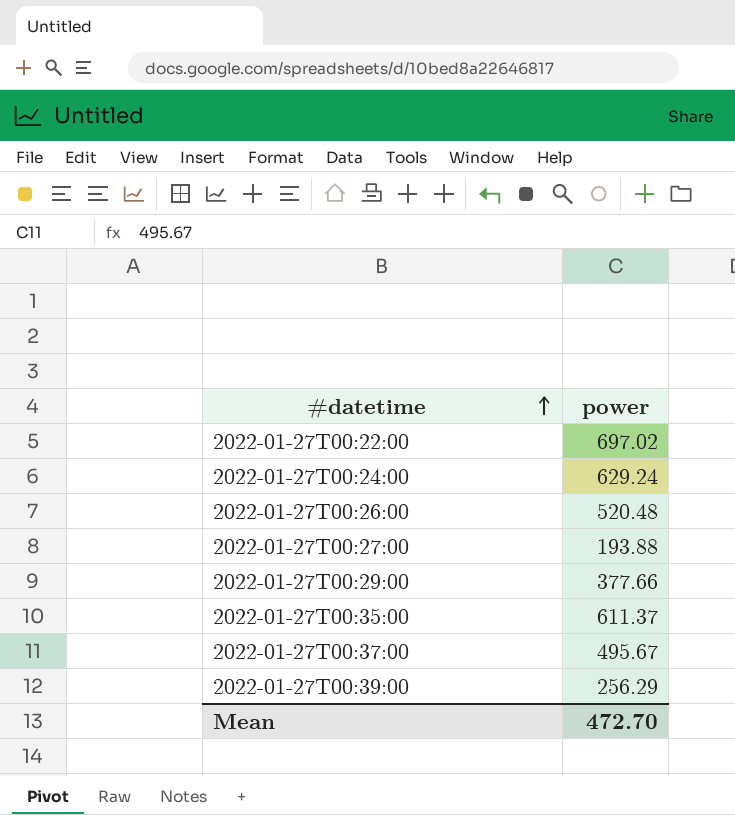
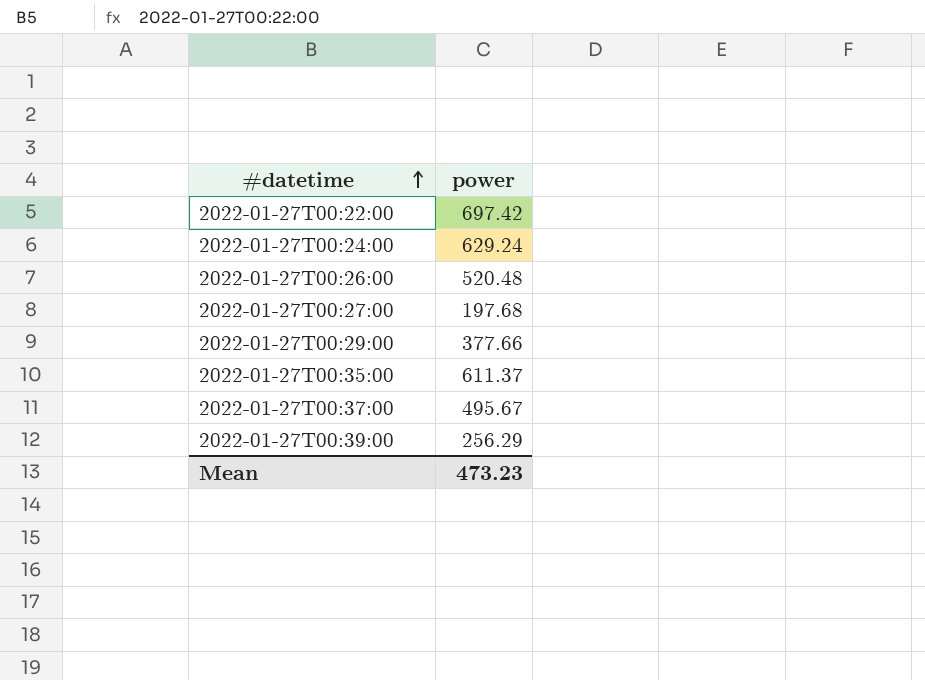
2022-01-27T00:22:00 | power: 697.02 -> 697.42
2022-01-27T00:27:00 | power: 193.88 -> 197.68
Mean | power: 472.70 -> 473.23

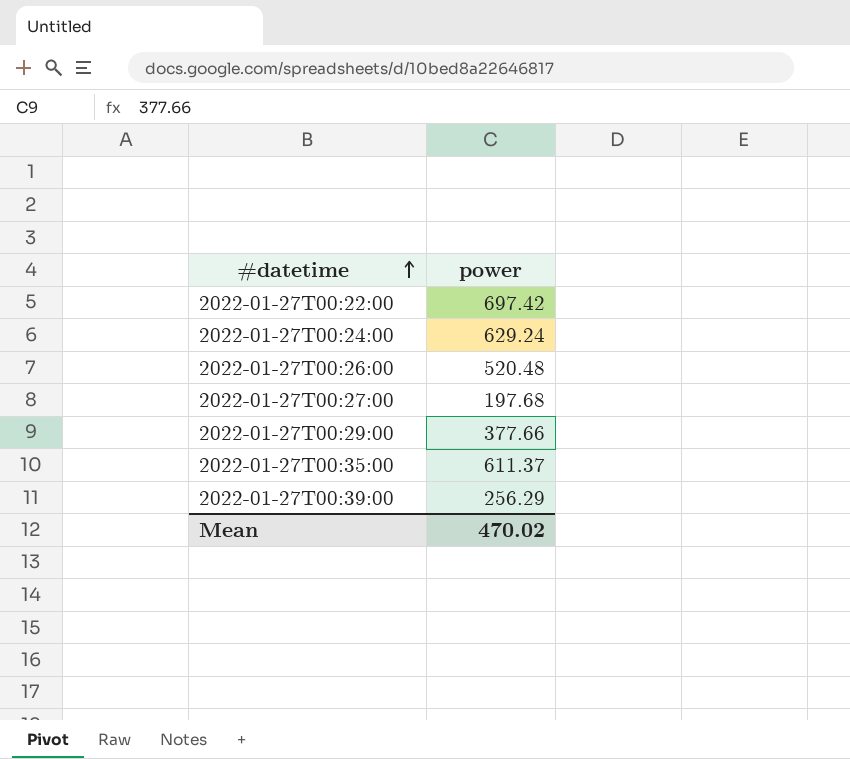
row 2022-01-27T00:37:00: 495.67 -> none
Mean | power: 473.23 -> 470.02

